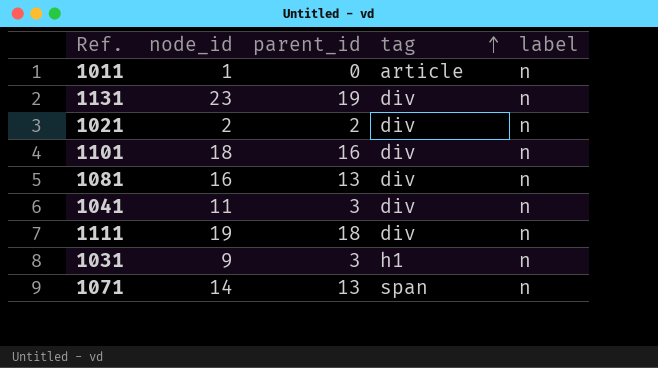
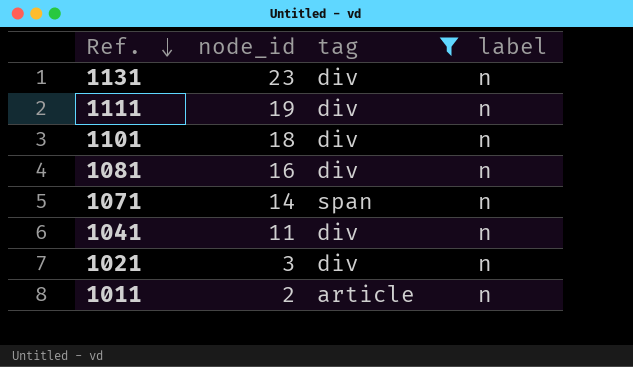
filter: none -> tag != h1
row order: tag ascending -> Ref. descending
column parent_id | position: 3 -> none
1021 | node_id: 2 -> 3
1011 | node_id: 1 -> 2

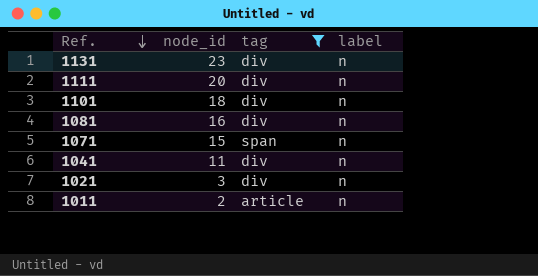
1111 | node_id: 19 -> 20
1071 | node_id: 14 -> 15

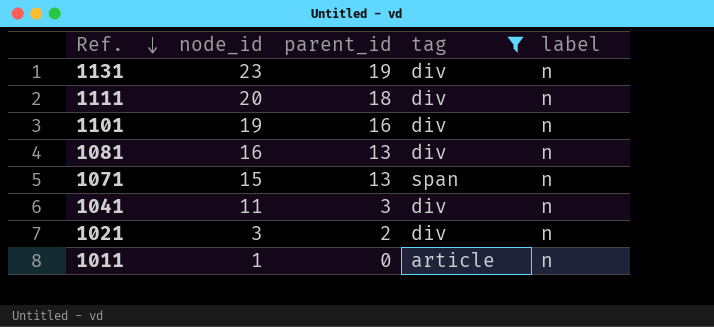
column parent_id | position: none -> 3
1101 | node_id: 18 -> 19
1011 | node_id: 2 -> 1

